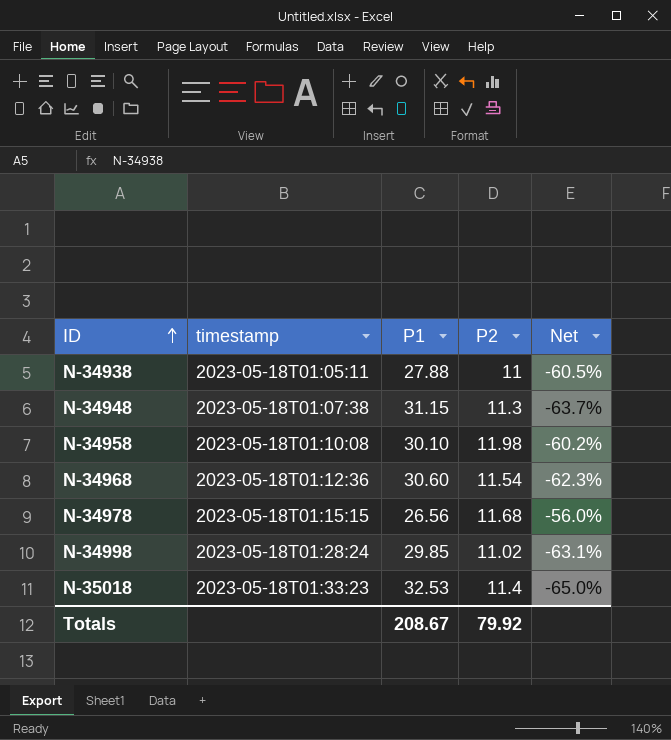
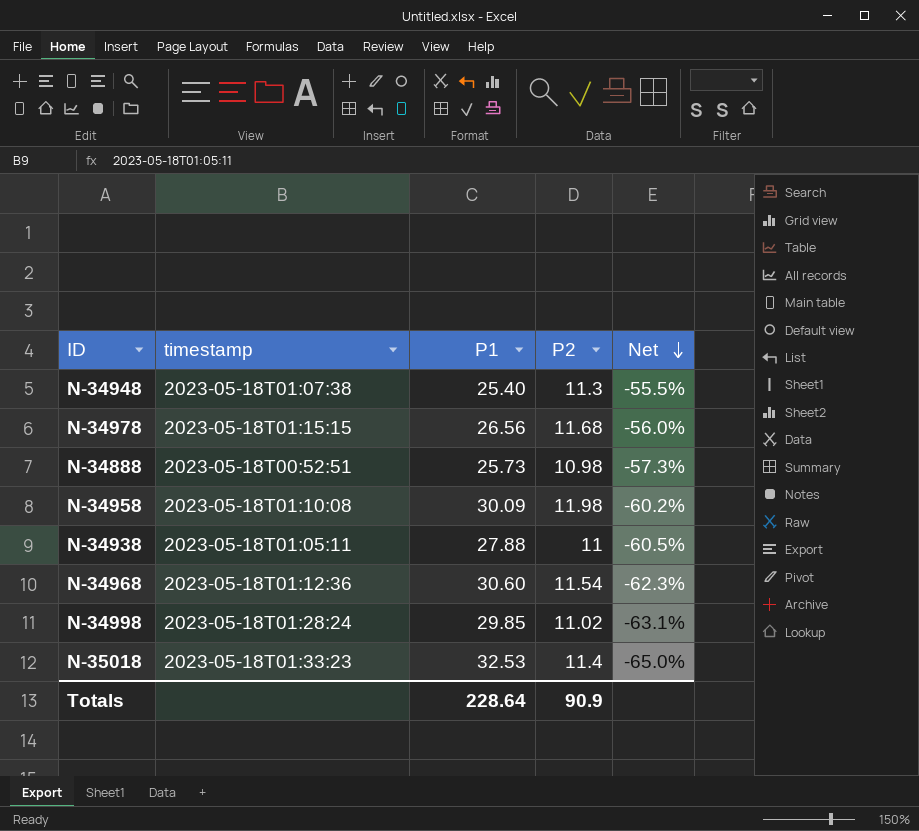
row order: ID ascending -> Net descending
N-34948 | P1: 31.15 -> 25.40
N-34948 | Net: -63.7% -> -55.5%
row N-34888: none -> 2023-05-18T00:52:51 | 25.73 | 10.98 | -57.3%
N-34958 | P1: 30.10 -> 30.09
Totals | P1: 208.67 -> 228.64
Totals | P2: 79.92 -> 90.9

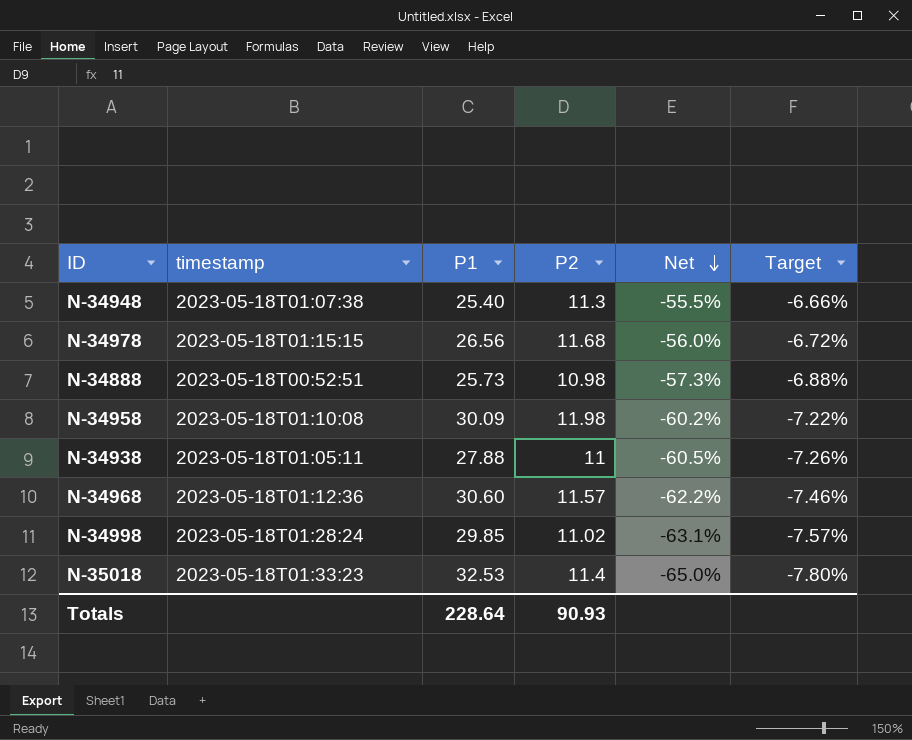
column Target | formula: none -> [Net] * 0.12
N-34968 | P2: 11.54 -> 11.57
N-34968 | Net: -62.3% -> -62.2%
Totals | P2: 90.9 -> 90.93

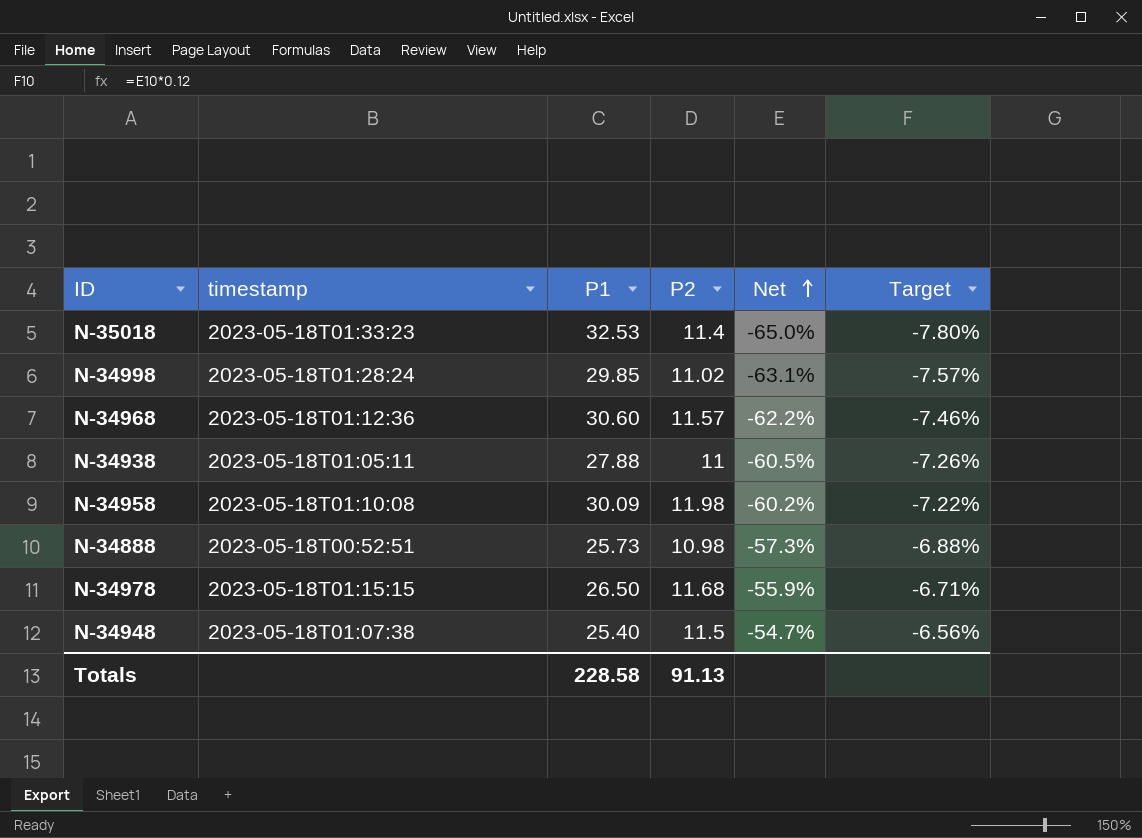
row order: Net descending -> Net ascending
N-34978 | P1: 26.56 -> 26.50
N-34978 | Net: -56.0% -> -55.9%
N-34978 | Target: -6.72% -> -6.71%
N-34948 | P2: 11.3 -> 11.5
N-34948 | Net: -55.5% -> -54.7%
N-34948 | Target: -6.66% -> -6.56%
Totals | P1: 228.64 -> 228.58
Totals | P2: 90.93 -> 91.13

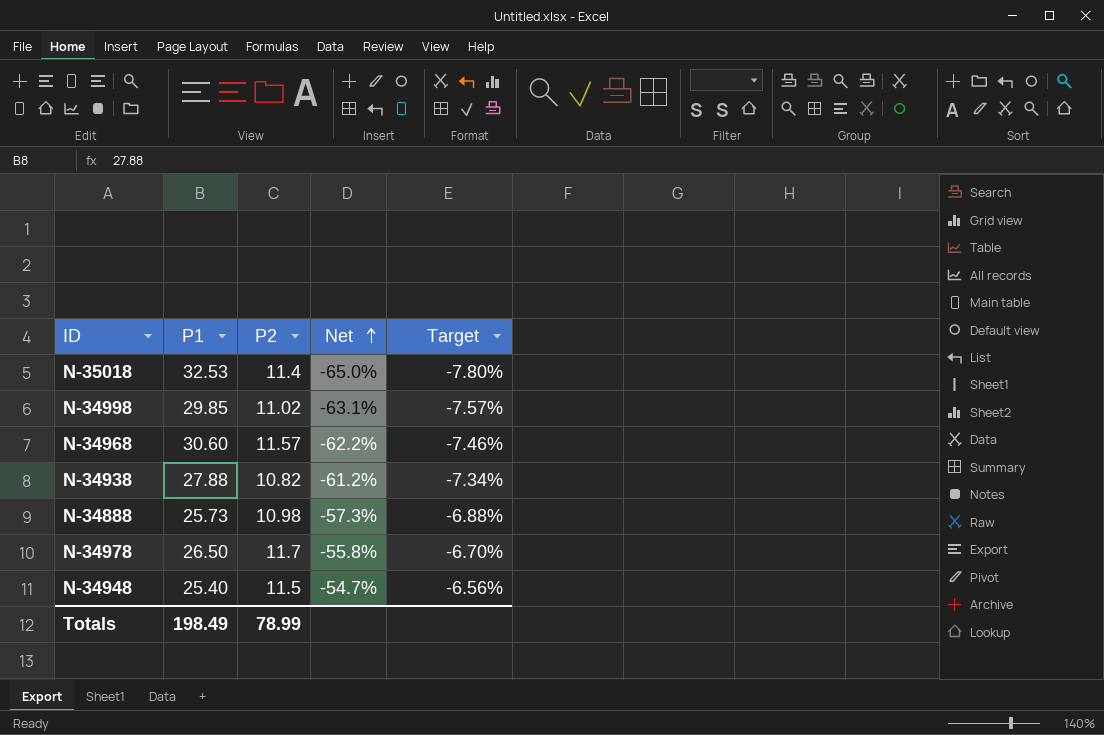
column timestamp | position: 2 -> none
row N-34958: 2023-05-18T01:10:08 | 30.09 | 11.98 | -60.2% | -7.22% -> none
N-34938 | P2: 11 -> 10.82
N-34938 | Net: -60.5% -> -61.2%
N-34938 | Target: -7.26% -> -7.34%
N-34978 | P2: 11.68 -> 11.7
N-34978 | Net: -55.9% -> -55.8%
N-34978 | Target: -6.71% -> -6.70%
Totals | P1: 228.58 -> 198.49
Totals | P2: 91.13 -> 78.99

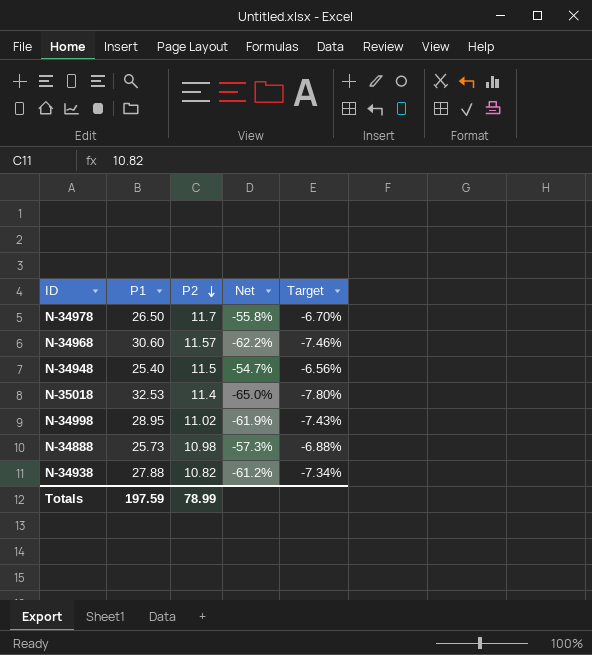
row order: Net ascending -> P2 descending
N-34998 | P1: 29.85 -> 28.95
N-34998 | Net: -63.1% -> -61.9%
N-34998 | Target: -7.57% -> -7.43%
Totals | P1: 198.49 -> 197.59

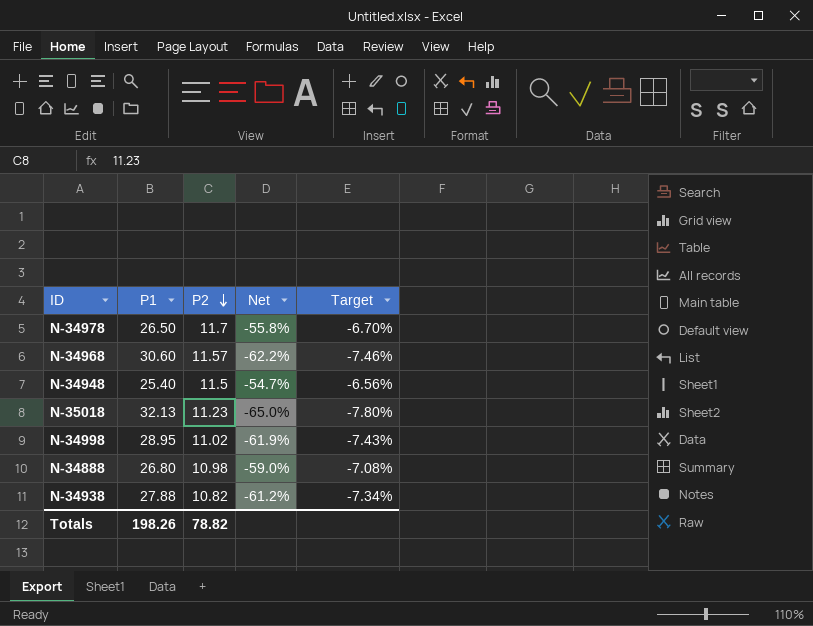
N-35018 | P1: 32.53 -> 32.13
N-35018 | P2: 11.4 -> 11.23
N-34888 | P1: 25.73 -> 26.80
N-34888 | Net: -57.3% -> -59.0%
N-34888 | Target: -6.88% -> -7.08%
Totals | P1: 197.59 -> 198.26
Totals | P2: 78.99 -> 78.82

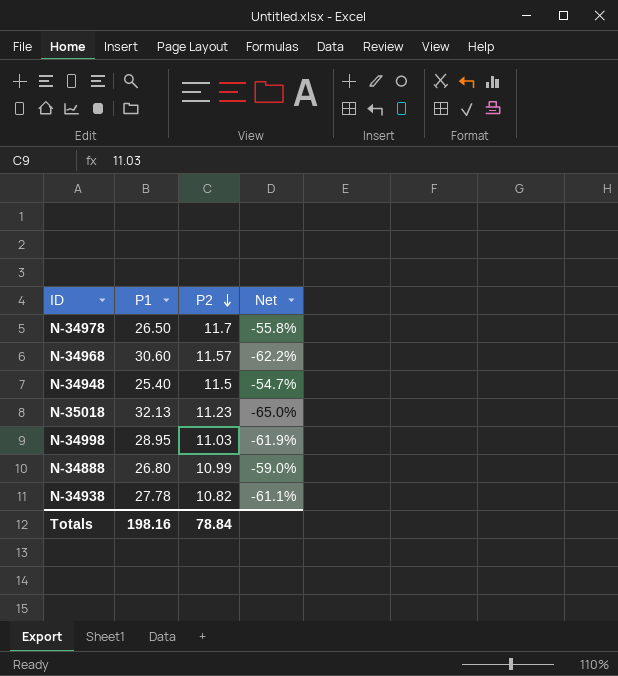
column Target | formula: [Net] * 0.12 -> none
N-34998 | P2: 11.02 -> 11.03
N-34888 | P2: 10.98 -> 10.99
N-34938 | P1: 27.88 -> 27.78
N-34938 | Net: -61.2% -> -61.1%
Totals | P1: 198.26 -> 198.16
Totals | P2: 78.82 -> 78.84

